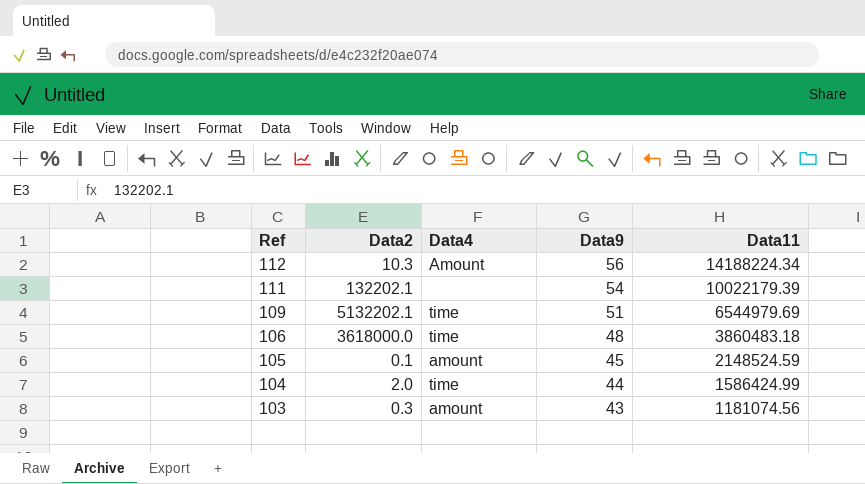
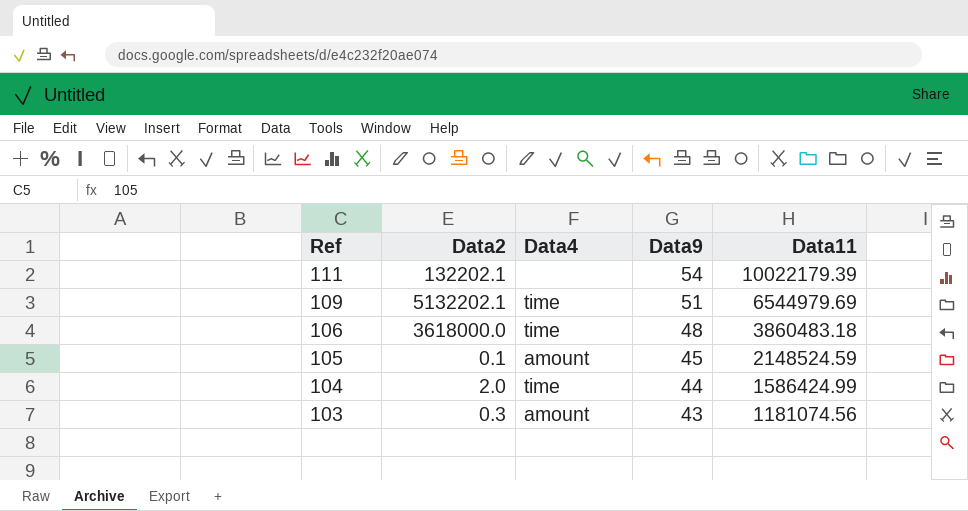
row 112: 10.3 | Amount | 56 | 14188224.34 -> none

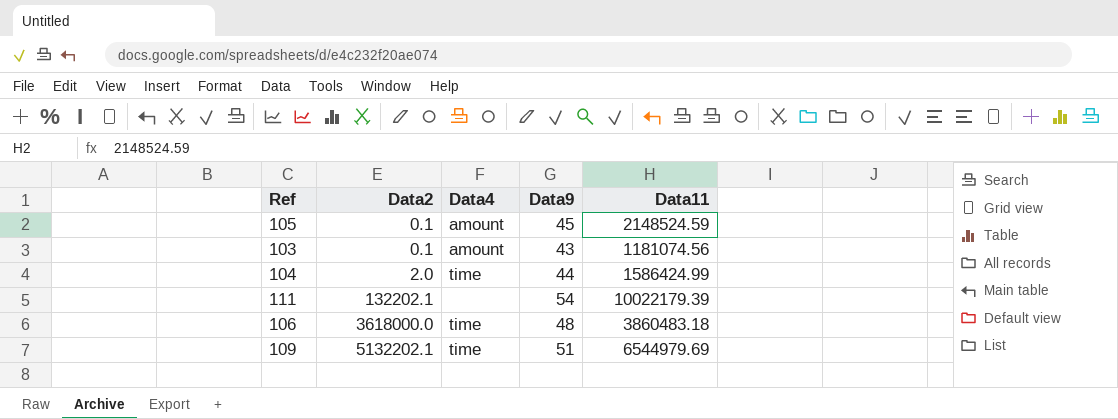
row order: Ref descending -> Data2 ascending
103 | Data2: 0.3 -> 0.1

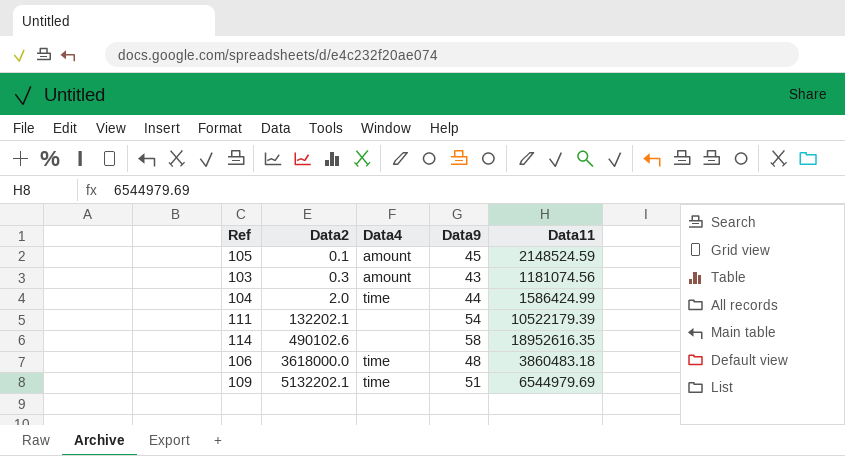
103 | Data2: 0.1 -> 0.3
111 | Data11: 10022179.39 -> 10522179.39
row 114: none -> 490102.6 | none | 58 | 18952616.35

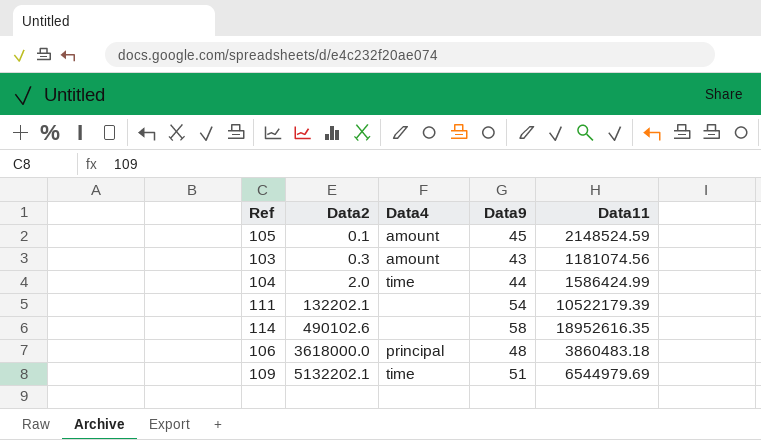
106 | Data4: time -> principal

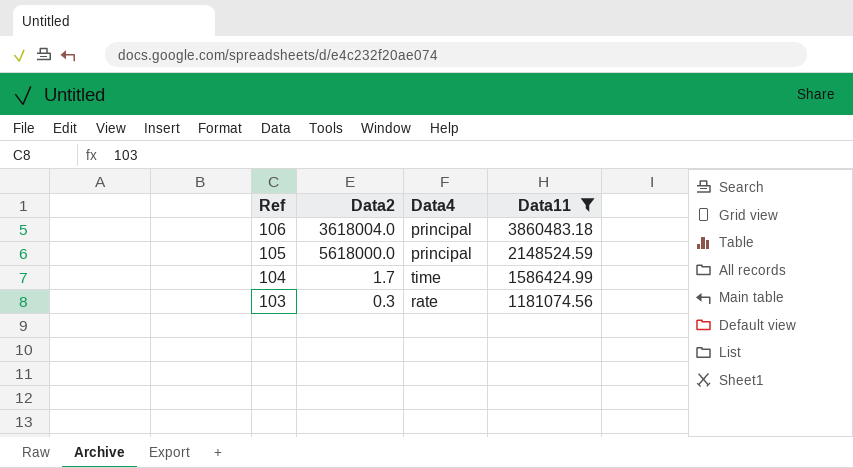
filter: none -> Data11 <= 3860483.18
row order: Data2 ascending -> Ref descending
column Data9 | position: 4 -> none
106 | Data2: 3618000.0 -> 3618004.0
105 | Data2: 0.1 -> 5618000.0
105 | Data4: amount -> principal
104 | Data2: 2.0 -> 1.7
103 | Data4: amount -> rate

